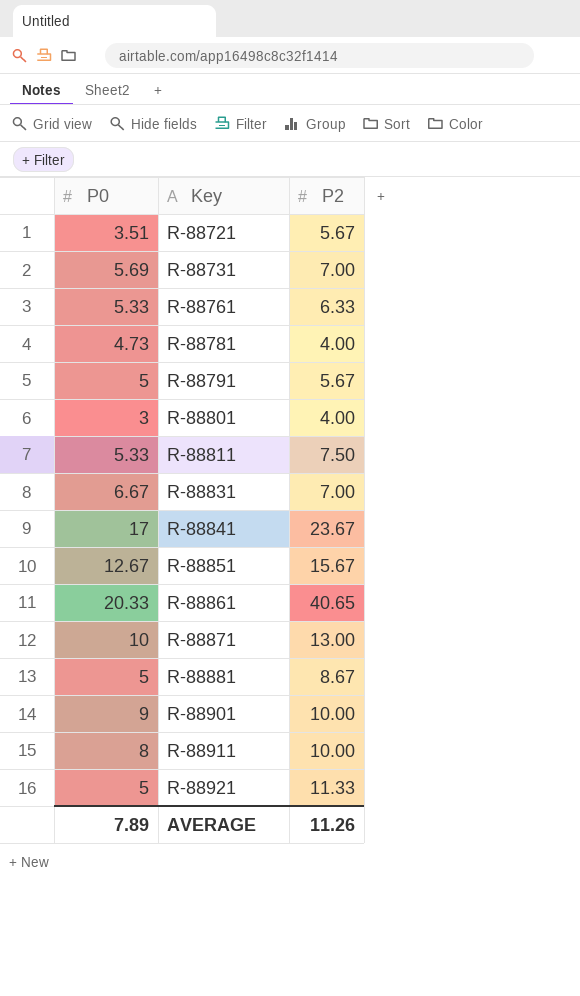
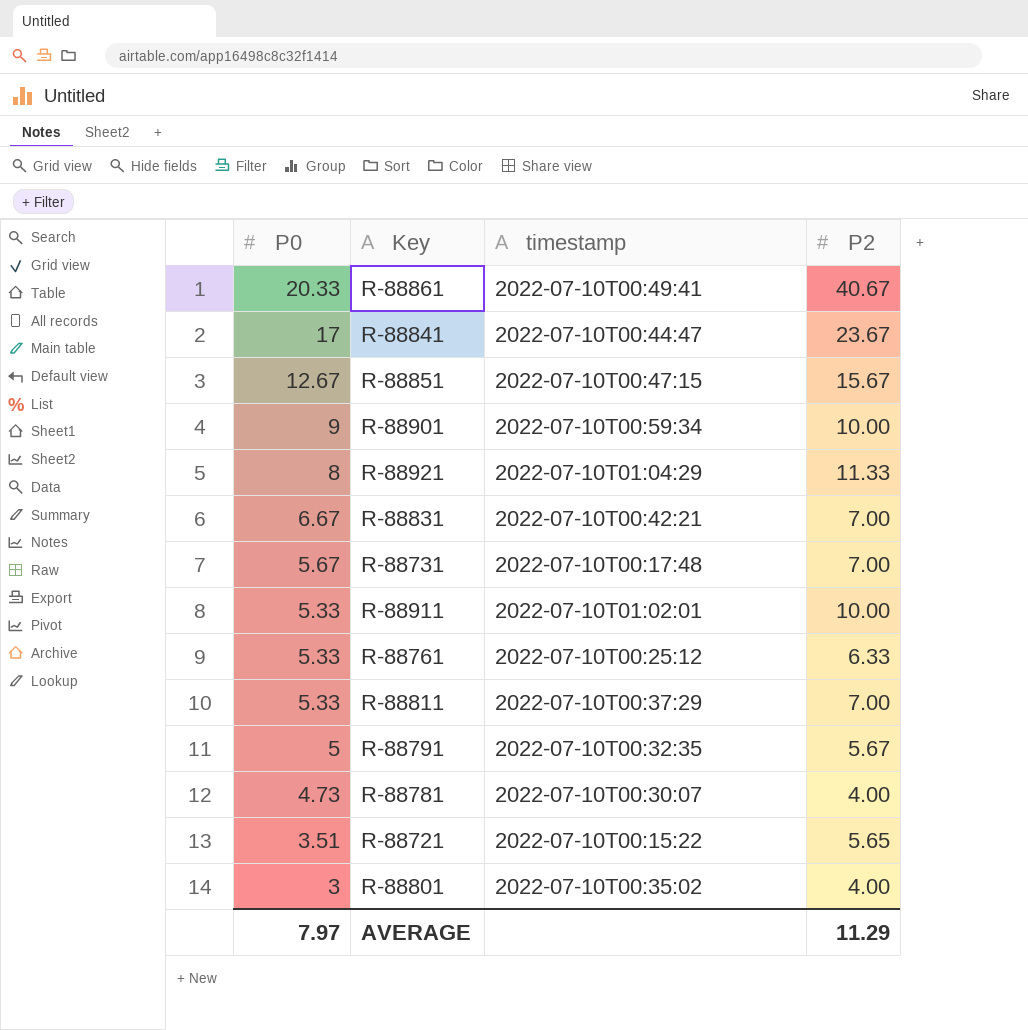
row order: Key ascending -> P0 descending
column timestamp | position: none -> 3
row R-88871: 10 | 13.00 -> none
row R-88881: 5 | 8.67 -> none
R-88861 | P2: 40.65 -> 40.67
R-88921 | P0: 5 -> 8
R-88731 | P0: 5.69 -> 5.67
R-88911 | P0: 8 -> 5.33
R-88811 | P2: 7.50 -> 7.00
R-88721 | P2: 5.67 -> 5.65
AVERAGE | P0: 7.89 -> 7.97
AVERAGE | P2: 11.26 -> 11.29

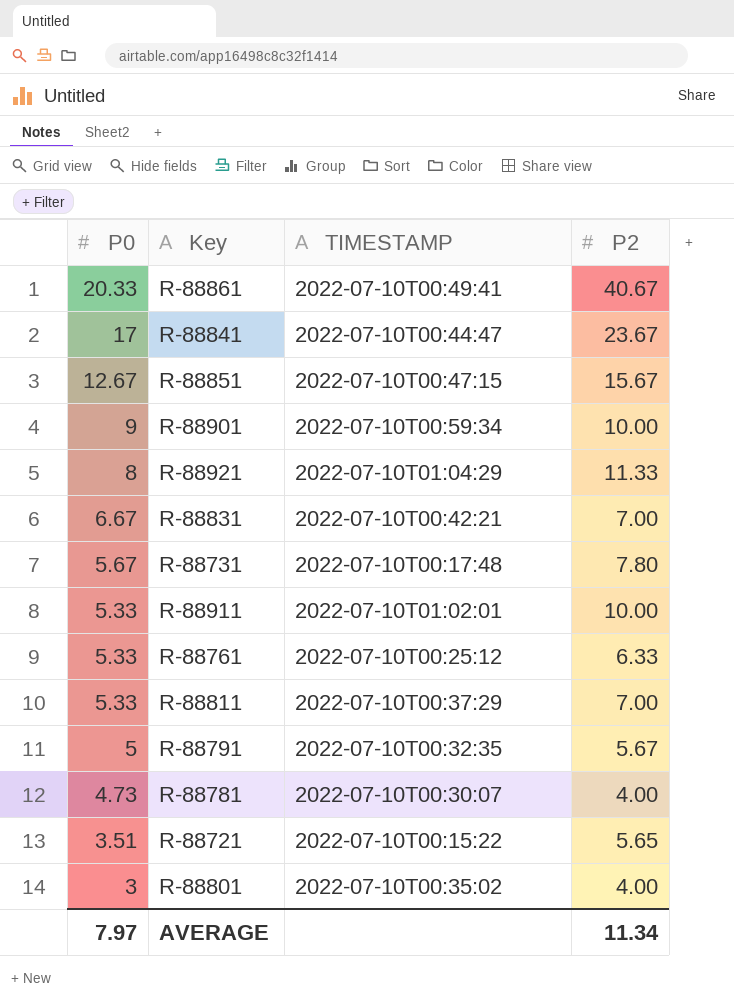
column name: timestamp -> TIMESTAMP
R-88731 | P2: 7.00 -> 7.80
AVERAGE | P2: 11.29 -> 11.34

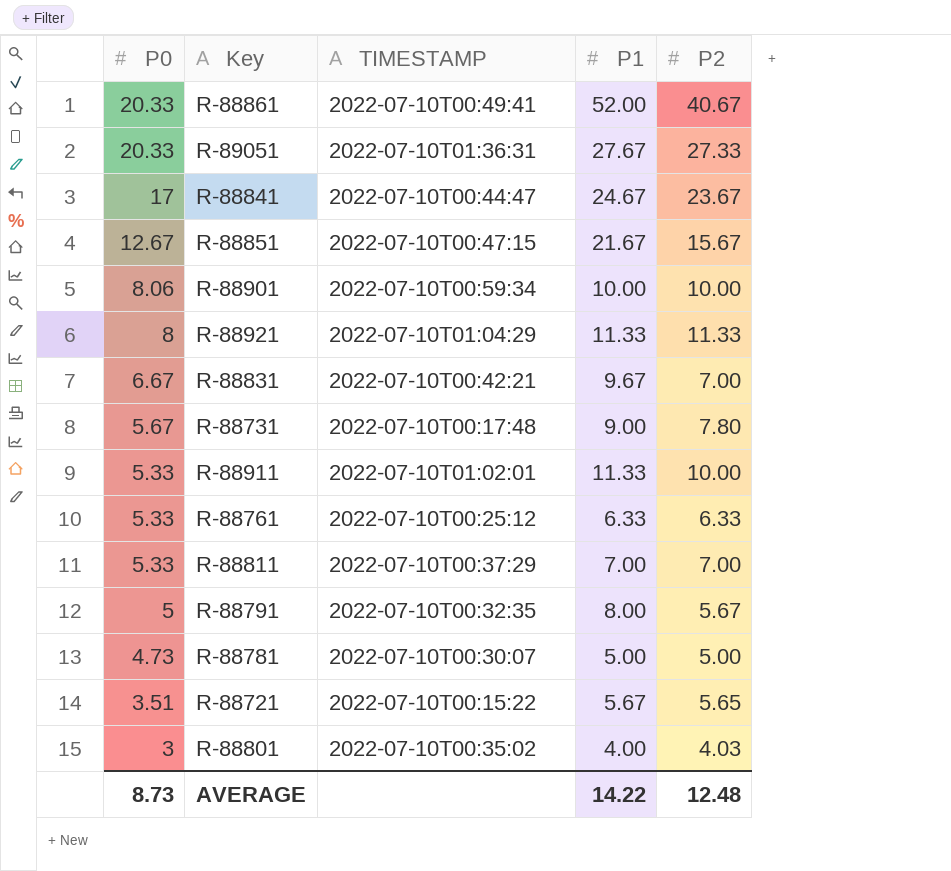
column P1 | position: none -> 4
row R-89051: none -> 20.33 | 2022-07-10T01:36:31 | 27.67 | 27.33
R-88901 | P0: 9 -> 8.06
R-88781 | P2: 4.00 -> 5.00
R-88801 | P2: 4.00 -> 4.03
AVERAGE | P0: 7.97 -> 8.73
AVERAGE | P2: 11.34 -> 12.48

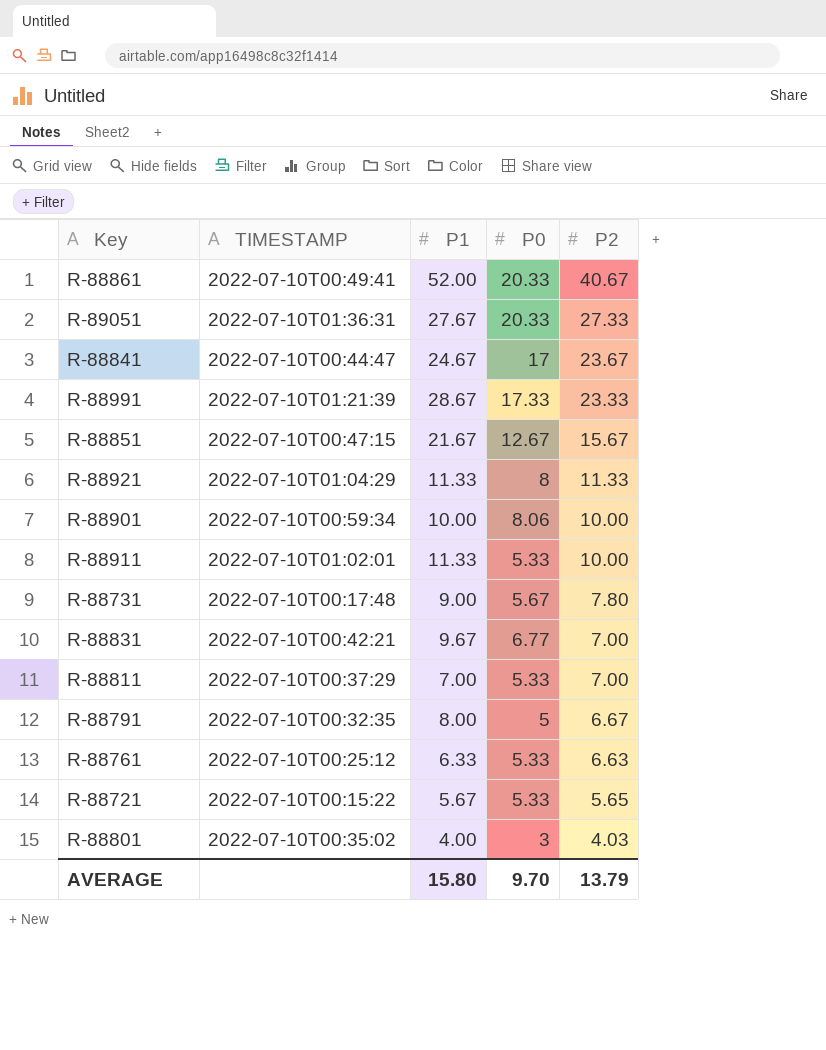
row order: P0 descending -> P2 descending
column P0 | position: 1 -> 4
row R-88781: 4.73 | 2022-07-10T00:30:07 | 5.00 | 5.00 -> none
row R-88991: none -> 2022-07-10T01:21:39 | 28.67 | 17.33 | 23.33
R-88831 | P0: 6.67 -> 6.77
R-88791 | P2: 5.67 -> 6.67
R-88761 | P2: 6.33 -> 6.63
R-88721 | P0: 3.51 -> 5.33
AVERAGE | P1: 14.22 -> 15.80
AVERAGE | P0: 8.73 -> 9.70
AVERAGE | P2: 12.48 -> 13.79

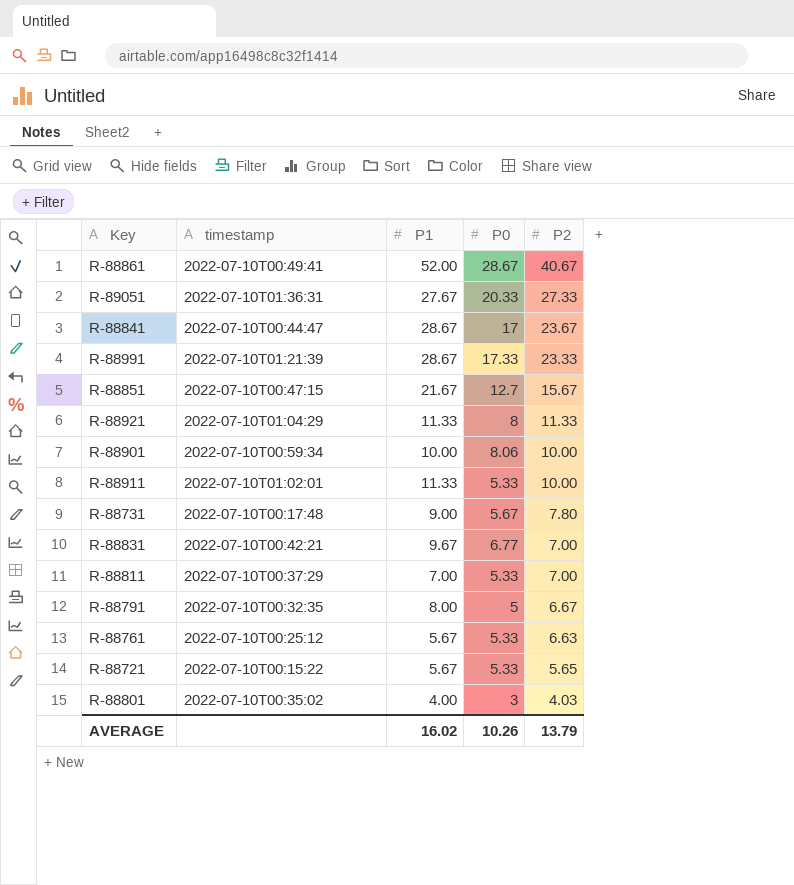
column name: TIMESTAMP -> timestamp
R-88861 | P0: 20.33 -> 28.67
R-88841 | P1: 24.67 -> 28.67
R-88851 | P0: 12.67 -> 12.7
R-88761 | P1: 6.33 -> 5.67
AVERAGE | P1: 15.80 -> 16.02
AVERAGE | P0: 9.70 -> 10.26

